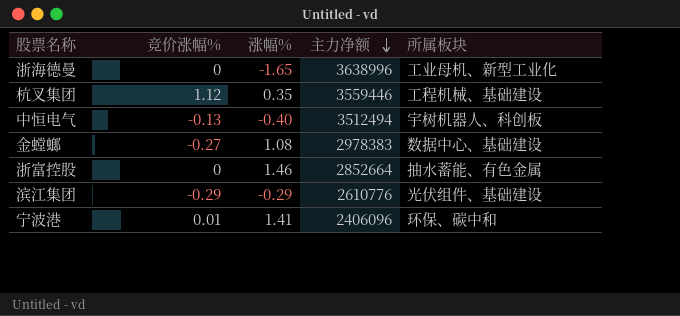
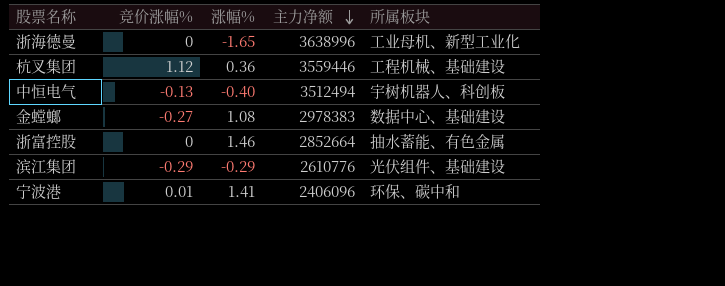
杭叉集团 | 涨幅%: 0.35 -> 0.36

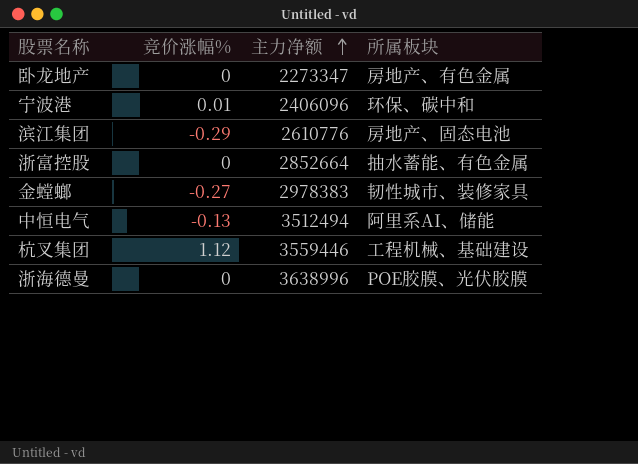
row order: 主力净额 descending -> 主力净额 ascending
column 涨幅% | position: 3 -> none
row 卧龙地产: none -> 0 | 2273347 | 房地产、有色金属
滨江集团 | 所属板块: 光伏组件、基础建设 -> 房地产、固态电池
金螳螂 | 所属板块: 数据中心、基础建设 -> 韧性城市、装修家具
中恒电气 | 所属板块: 宇树机器人、科创板 -> 阿里系AI、储能
浙海德曼 | 所属板块: 工业母机、新型工业化 -> POE胶膜、光伏胶膜

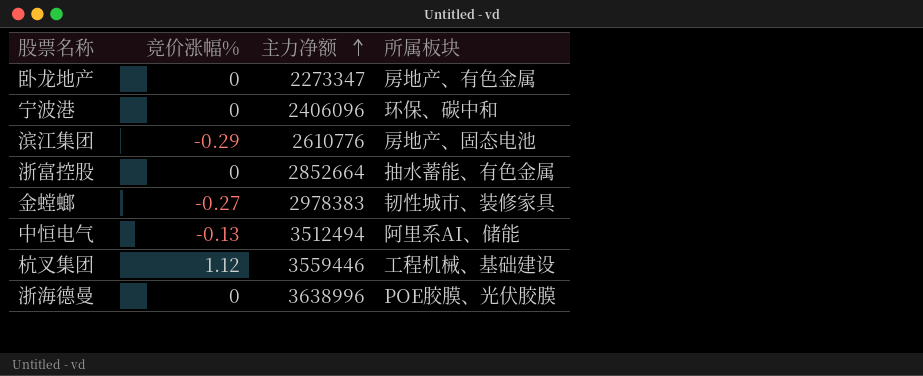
宁波港 | 竞价涨幅%: 0.01 -> 0

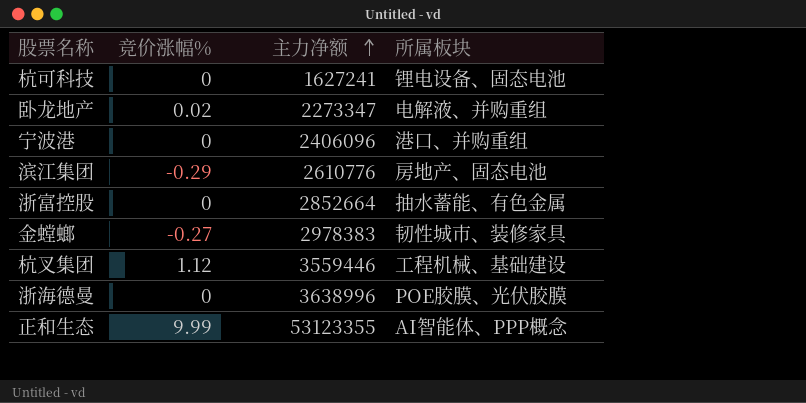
row 中恒电气: -0.13 | 3512494 | 阿里系AI、储能 -> none
row 杭可科技: none -> 0 | 1627241 | 锂电设备、固态电池
卧龙地产 | 竞价涨幅%: 0 -> 0.02
卧龙地产 | 所属板块: 房地产、有色金属 -> 电解液、并购重组
宁波港 | 所属板块: 环保、碳中和 -> 港口、并购重组
row 正和生态: none -> 9.99 | 53123355 | AI智能体、PPP概念

